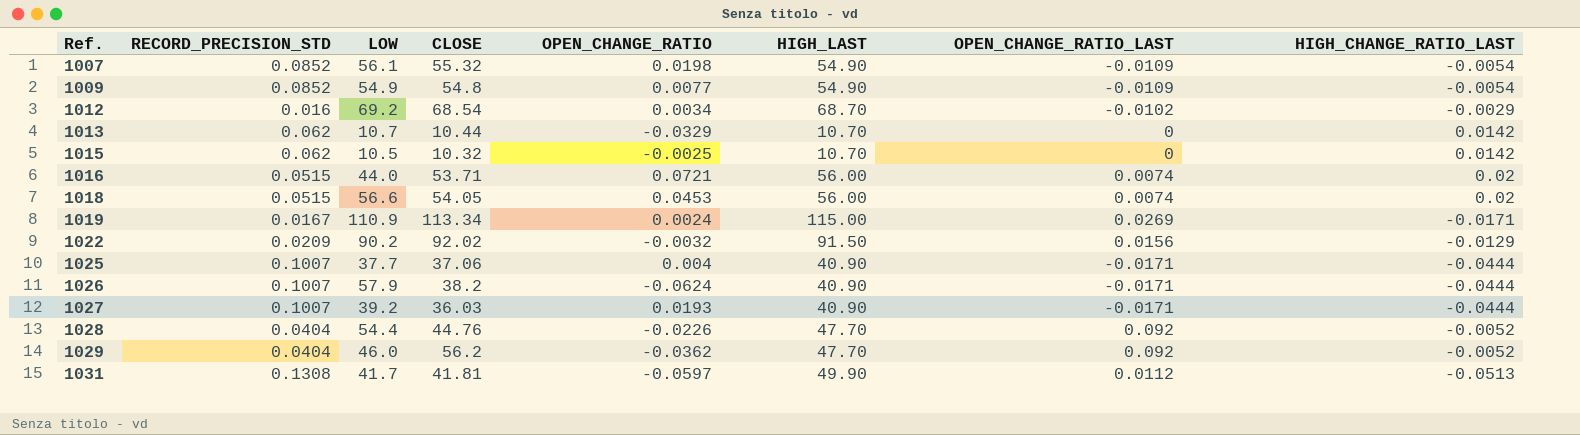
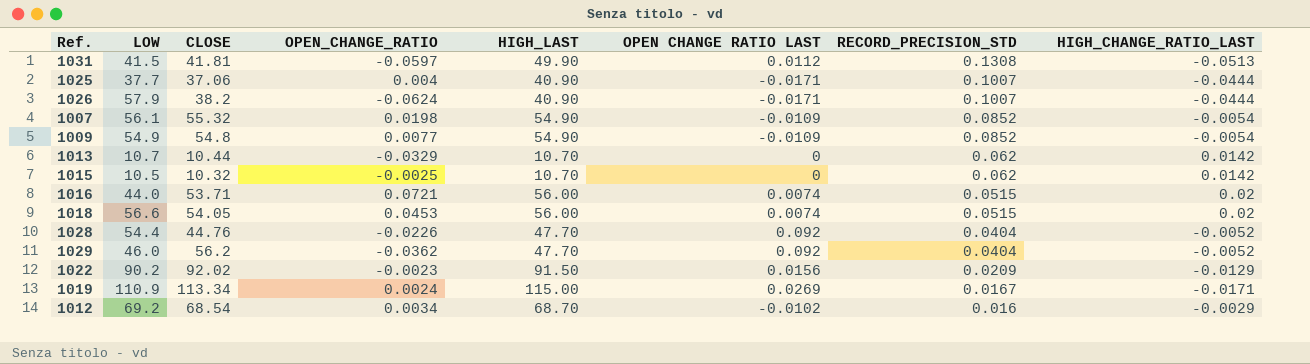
row order: Ref. ascending -> RECORD_PRECISION_STD descending
column name: OPEN_CHANGE_RATIO_LAST -> OPEN CHANGE RATIO LAST
column RECORD_PRECISION_STD | position: 2 -> 7
row 1027: 0.1007 | 39.2 | 36.03 | 0.0193 | 40.90 | -0.0171 | -0.0444 -> none
1031 | LOW: 41.7 -> 41.5
1022 | OPEN_CHANGE_RATIO: -0.0032 -> -0.0023

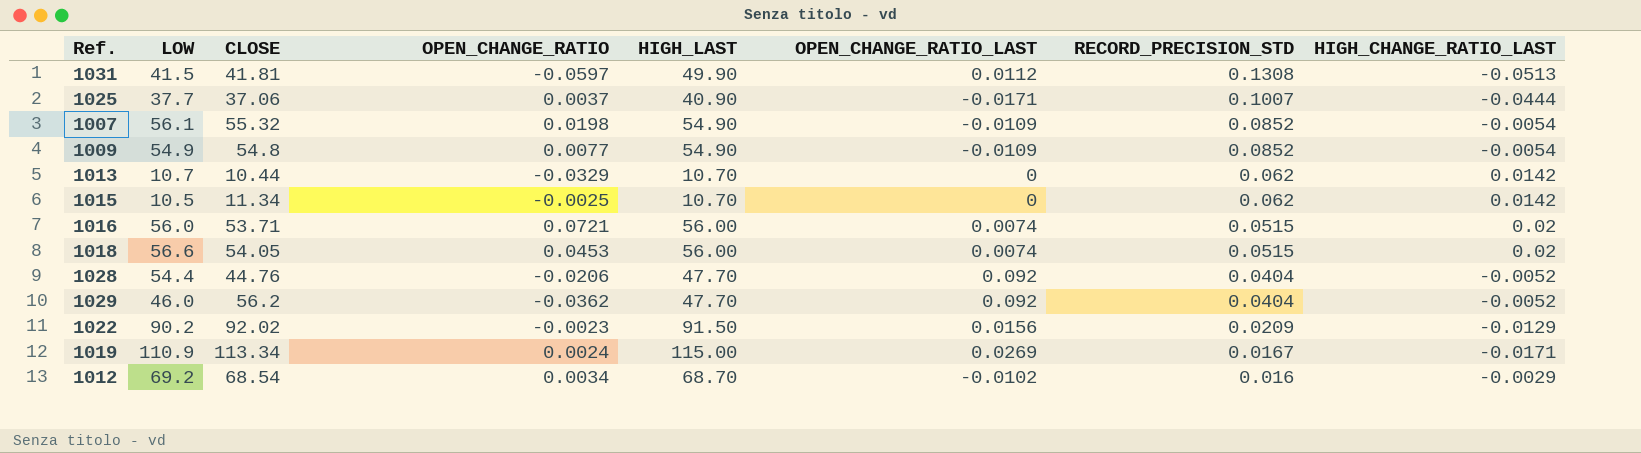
column name: OPEN CHANGE RATIO LAST -> OPEN_CHANGE_RATIO_LAST
row 1026: 57.9 | 38.2 | -0.0624 | 40.90 | -0.0171 | 0.1007 | -0.0444 -> none
1025 | OPEN_CHANGE_RATIO: 0.004 -> 0.0037
1015 | CLOSE: 10.32 -> 11.34
1016 | LOW: 44.0 -> 56.0
1028 | OPEN_CHANGE_RATIO: -0.0226 -> -0.0206

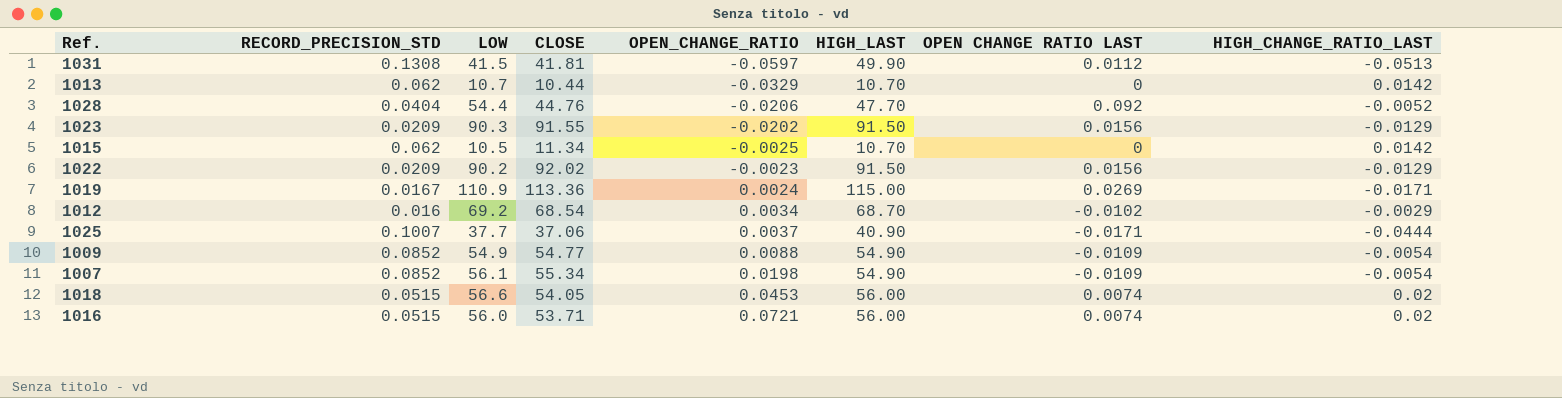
row order: RECORD_PRECISION_STD descending -> OPEN_CHANGE_RATIO ascending
column RECORD_PRECISION_STD | position: 7 -> 2
column name: OPEN_CHANGE_RATIO_LAST -> OPEN CHANGE RATIO LAST
row 1029: 46.0 | 56.2 | -0.0362 | 47.70 | 0.092 | 0.0404 | -0.0052 -> none
row 1023: none -> 0.0209 | 90.3 | 91.55 | -0.0202 | 91.50 | 0.0156 | -0.0129
1019 | CLOSE: 113.34 -> 113.36
1009 | CLOSE: 54.8 -> 54.77
1009 | OPEN_CHANGE_RATIO: 0.0077 -> 0.0088
1007 | CLOSE: 55.32 -> 55.34

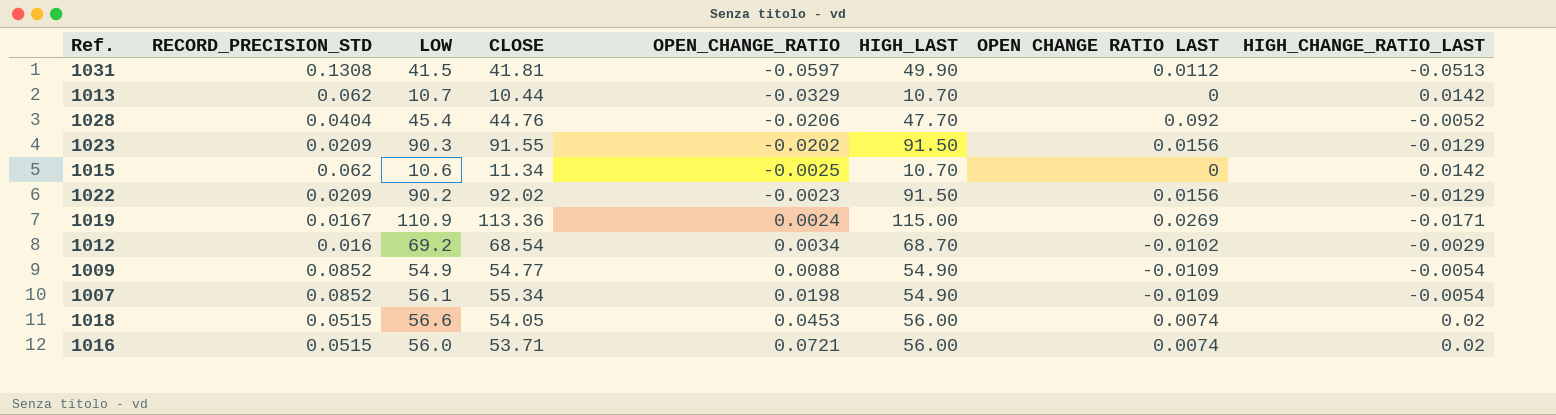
row 1025: 0.1007 | 37.7 | 37.06 | 0.0037 | 40.90 | -0.0171 | -0.0444 -> none
1028 | LOW: 54.4 -> 45.4
1015 | LOW: 10.5 -> 10.6

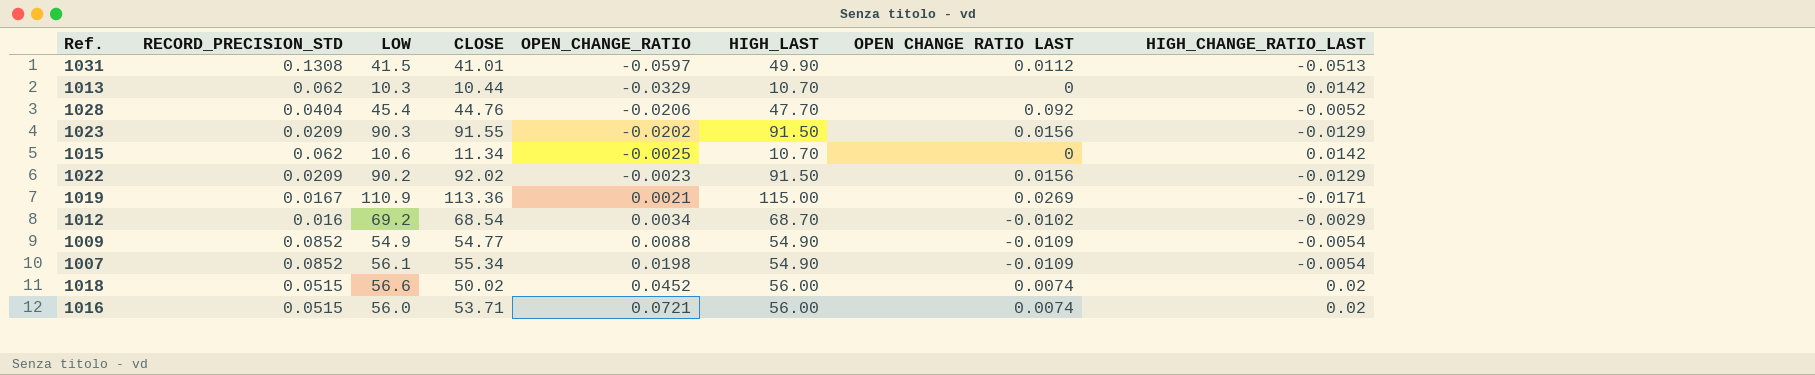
1031 | CLOSE: 41.81 -> 41.01
1013 | LOW: 10.7 -> 10.3
1019 | OPEN_CHANGE_RATIO: 0.0024 -> 0.0021
1018 | CLOSE: 54.05 -> 50.02
1018 | OPEN_CHANGE_RATIO: 0.0453 -> 0.0452

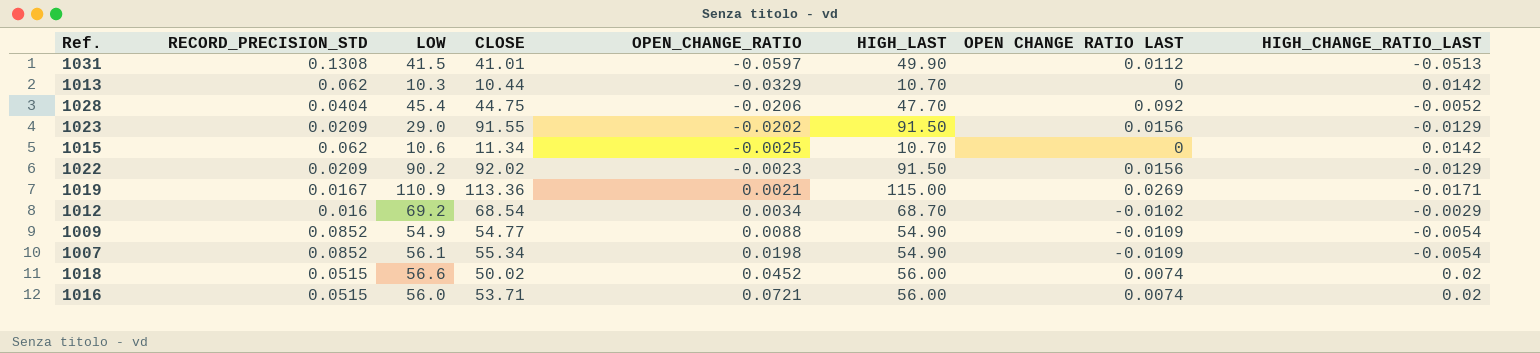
1028 | CLOSE: 44.76 -> 44.75
1023 | LOW: 90.3 -> 29.0

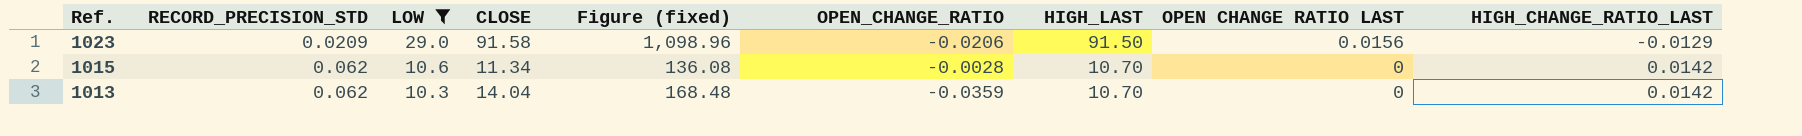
filter: none -> LOW <= 29.0
row order: OPEN_CHANGE_RATIO ascending -> Ref. descending
column Figure (fixed) | formula: none -> [CLOSE] * 12
1023 | CLOSE: 91.55 -> 91.58
1023 | OPEN_CHANGE_RATIO: -0.0202 -> -0.0206
1015 | OPEN_CHANGE_RATIO: -0.0025 -> -0.0028
1013 | CLOSE: 10.44 -> 14.04
1013 | OPEN_CHANGE_RATIO: -0.0329 -> -0.0359

